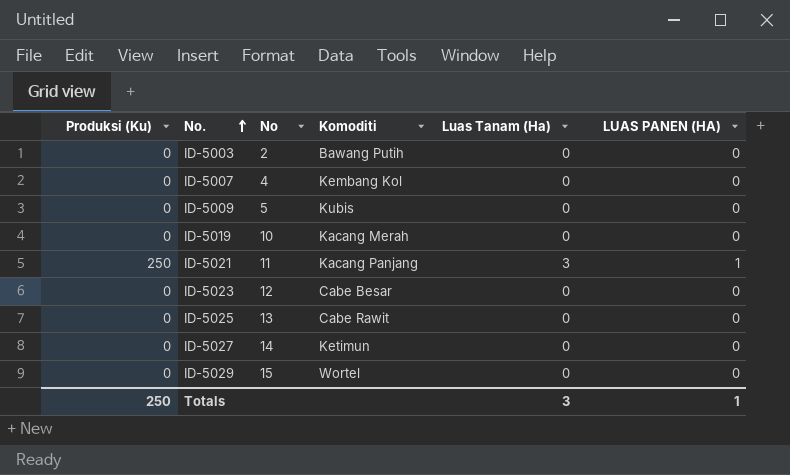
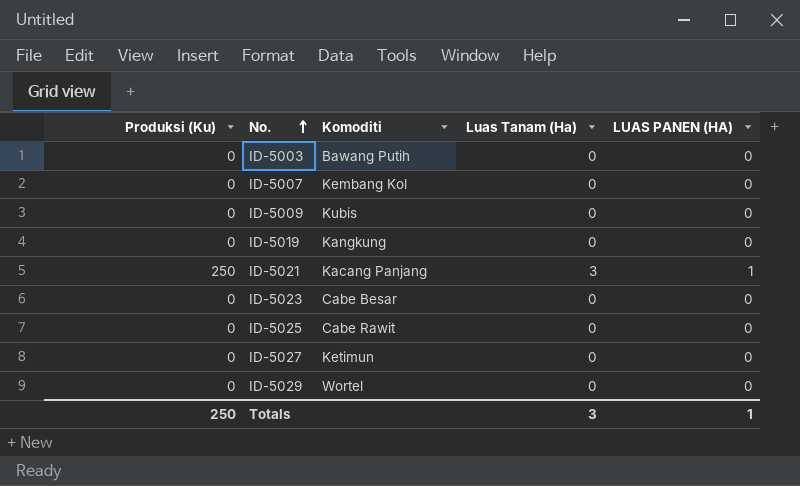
column No | position: 3 -> none
ID-5019 | Komoditi: Kacang Merah -> Kangkung

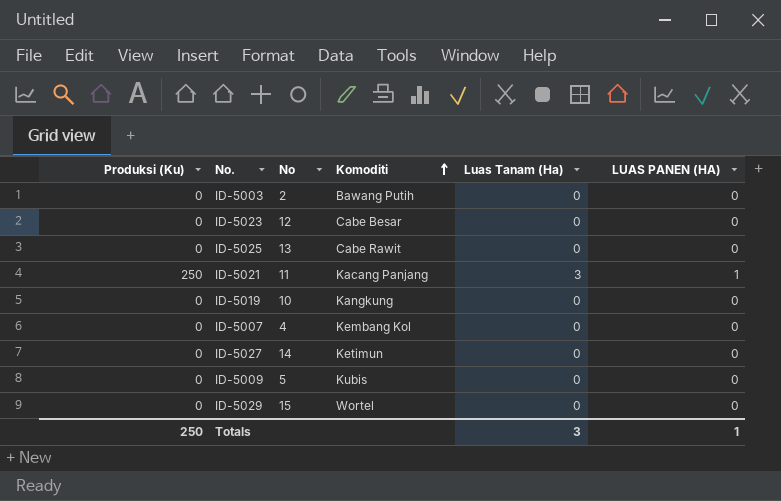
row order: No. ascending -> Komoditi ascending
column No | position: none -> 3

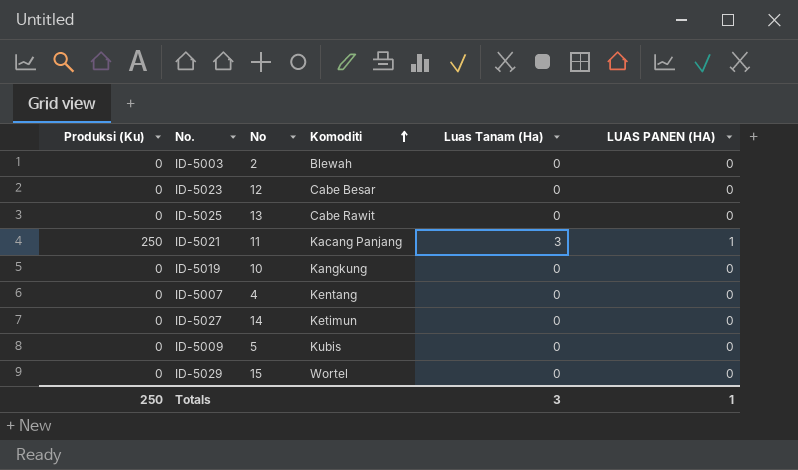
ID-5003 | Komoditi: Bawang Putih -> Blewah
ID-5007 | Komoditi: Kembang Kol -> Kentang

